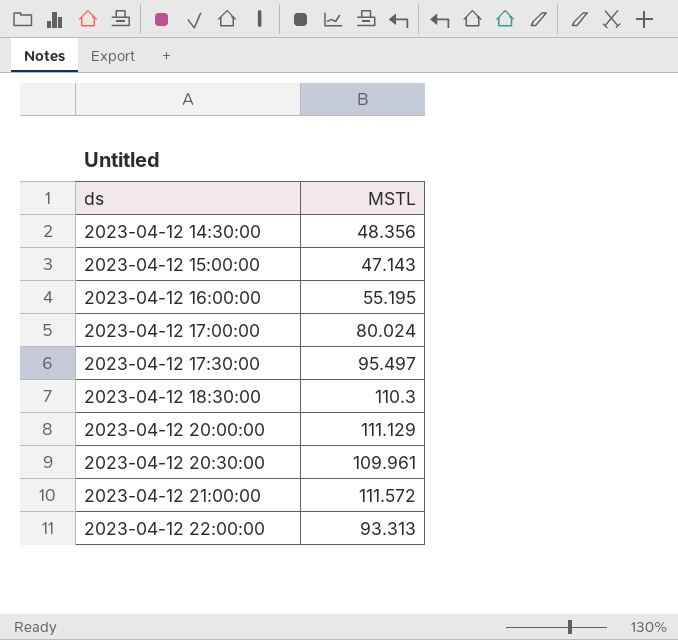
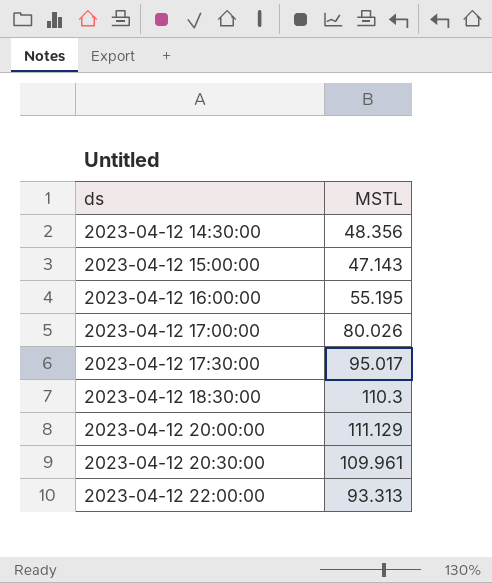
row 2023-04-12 21:00:00: 111.572 -> none
2023-04-12 17:00:00 | MSTL: 80.024 -> 80.026
2023-04-12 17:30:00 | MSTL: 95.497 -> 95.017

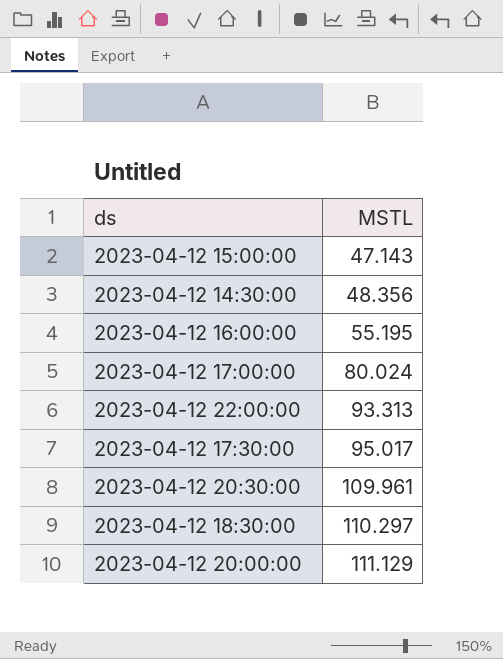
row order: ds ascending -> MSTL ascending
2023-04-12 17:00:00 | MSTL: 80.026 -> 80.024
2023-04-12 18:30:00 | MSTL: 110.3 -> 110.297

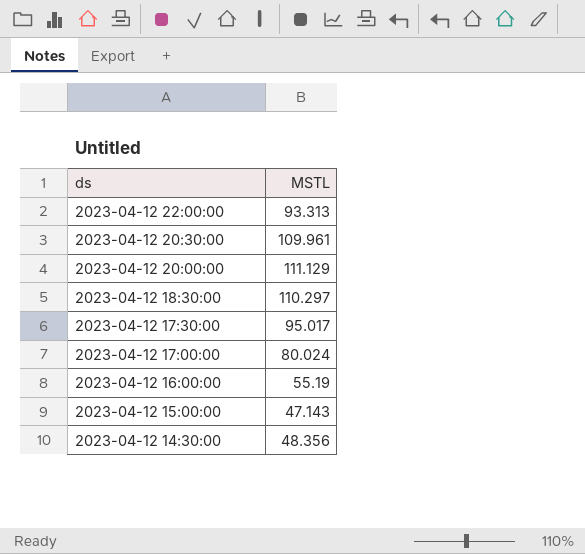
row order: MSTL ascending -> ds descending
2023-04-12 16:00:00 | MSTL: 55.195 -> 55.19

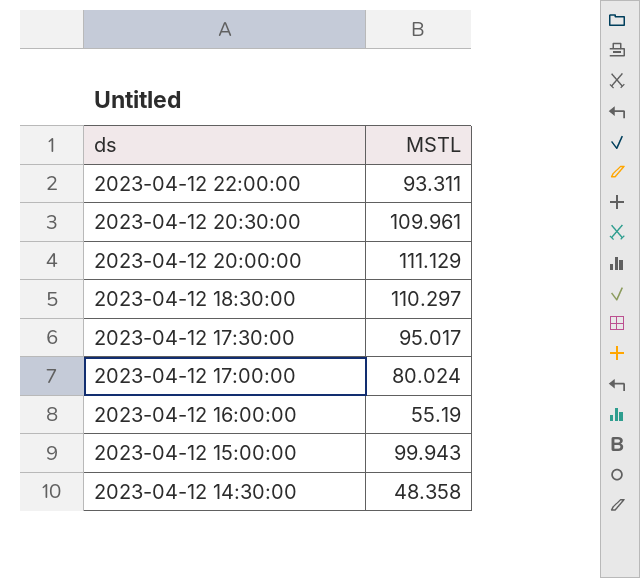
2023-04-12 22:00:00 | MSTL: 93.313 -> 93.311
2023-04-12 15:00:00 | MSTL: 47.143 -> 99.943
2023-04-12 14:30:00 | MSTL: 48.356 -> 48.358

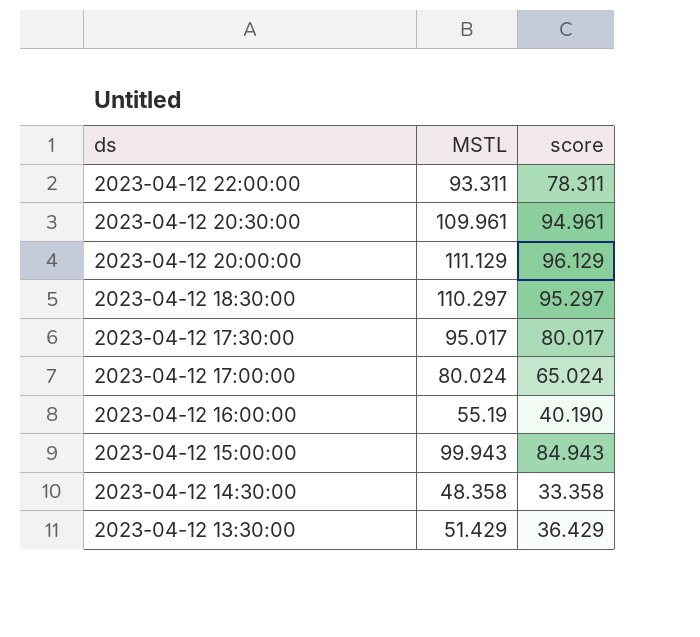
column score | formula: none -> [MSTL] - 15
row 2023-04-12 13:30:00: none -> 51.429 | 36.429

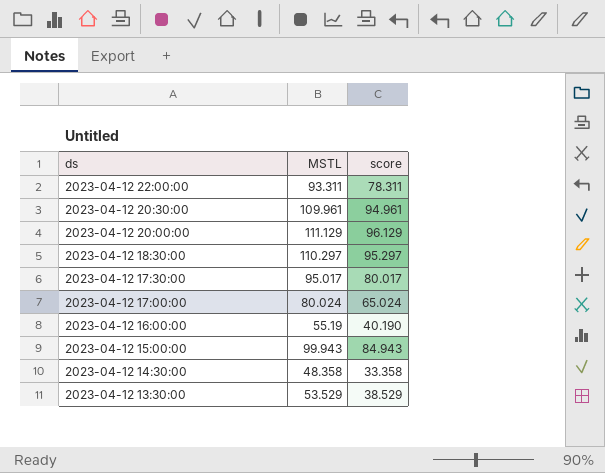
2023-04-12 13:30:00 | MSTL: 51.429 -> 53.529
2023-04-12 13:30:00 | score: 36.429 -> 38.529

